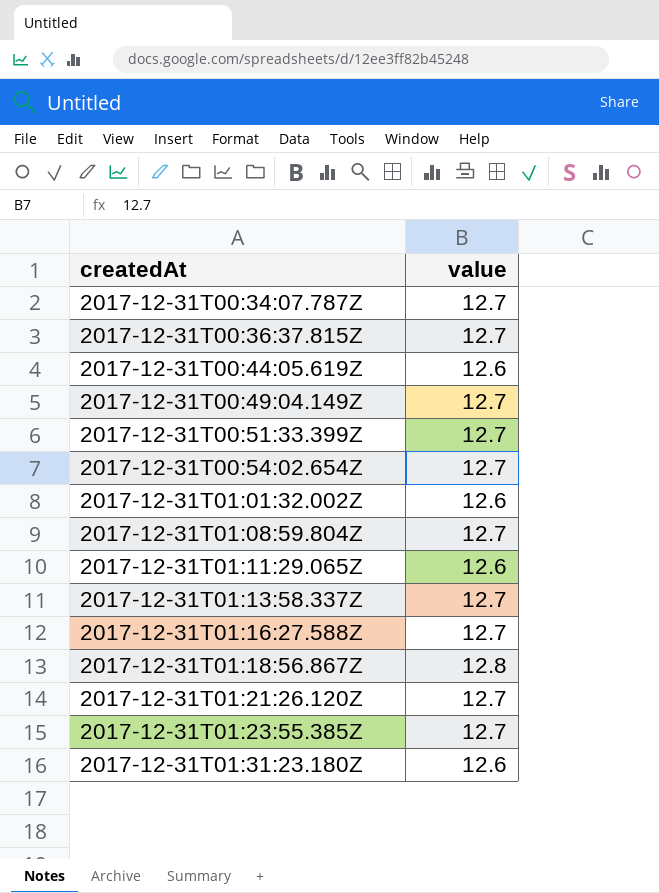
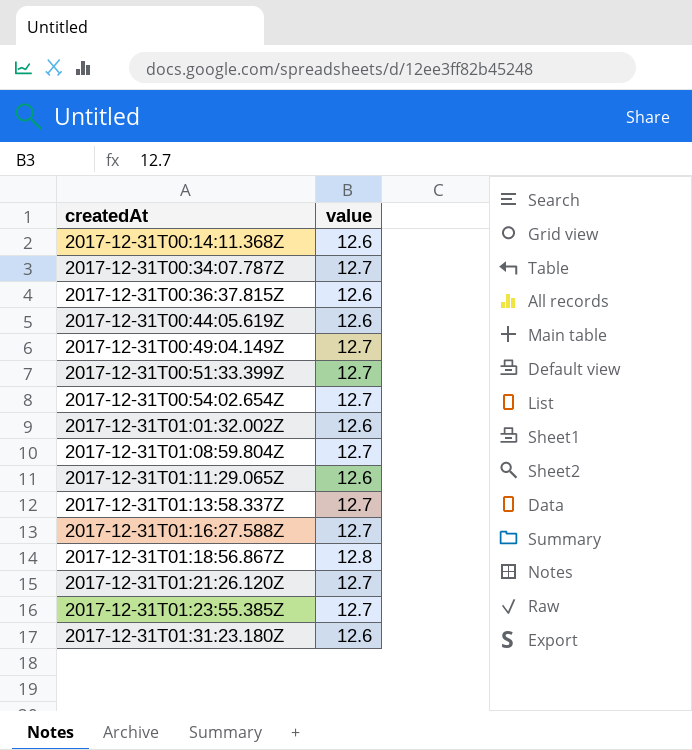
row 2017-12-31T00:14:11.368Z: none -> 12.6
2017-12-31T00:36:37.815Z | value: 12.7 -> 12.6

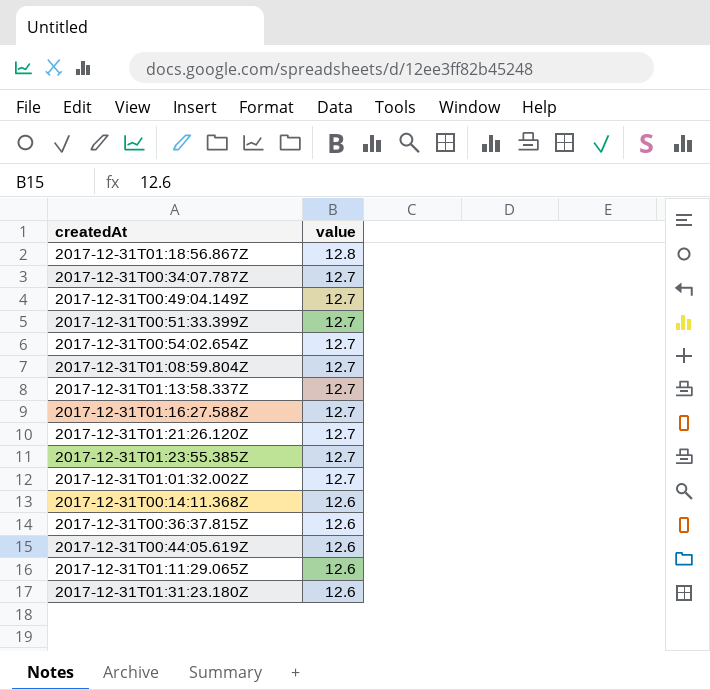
row order: createdAt ascending -> value descending
2017-12-31T01:01:32.002Z | value: 12.6 -> 12.7

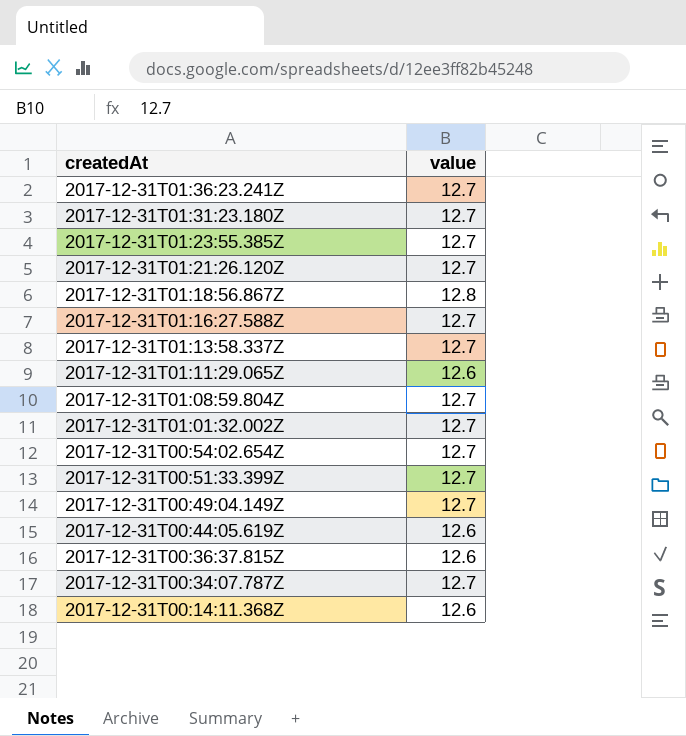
row order: value descending -> createdAt descending
row 2017-12-31T01:36:23.241Z: none -> 12.7
2017-12-31T01:31:23.180Z | value: 12.6 -> 12.7

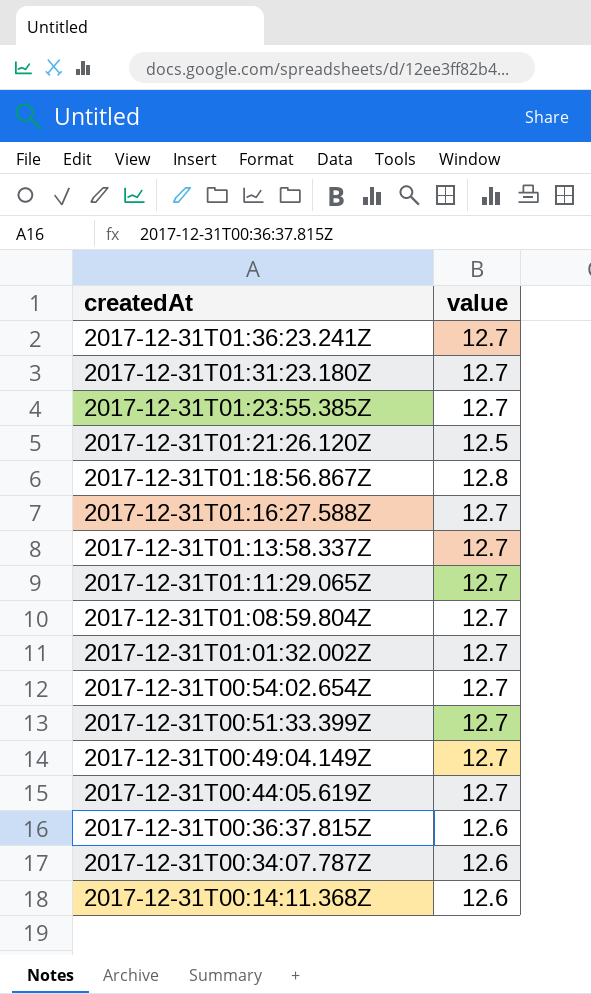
2017-12-31T01:21:26.120Z | value: 12.7 -> 12.5
2017-12-31T01:11:29.065Z | value: 12.6 -> 12.7
2017-12-31T00:44:05.619Z | value: 12.6 -> 12.7
2017-12-31T00:34:07.787Z | value: 12.7 -> 12.6

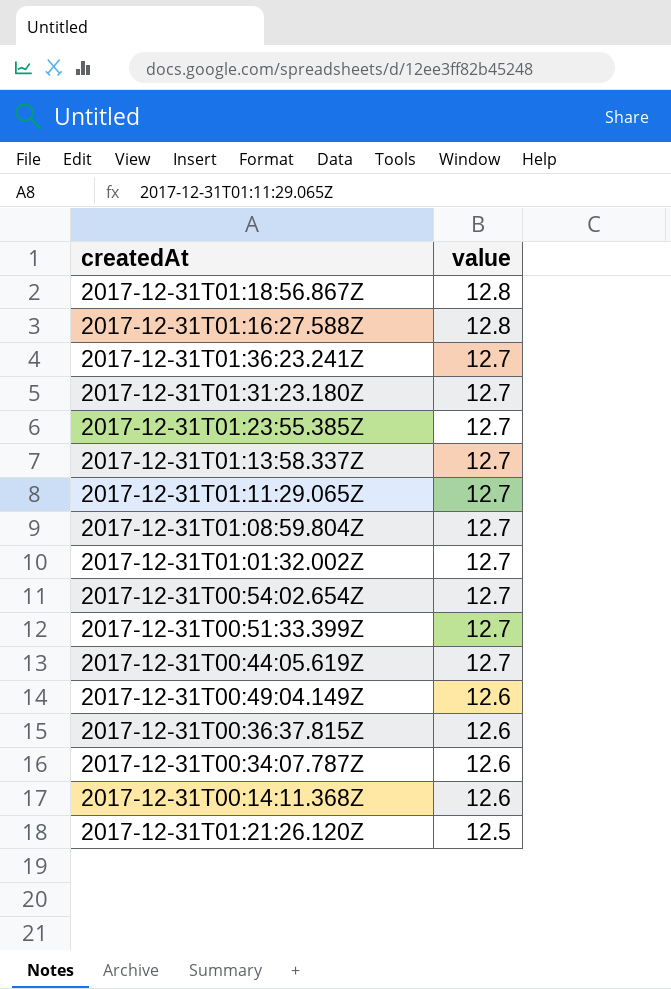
row order: createdAt descending -> value descending
2017-12-31T01:16:27.588Z | value: 12.7 -> 12.8
2017-12-31T00:49:04.149Z | value: 12.7 -> 12.6

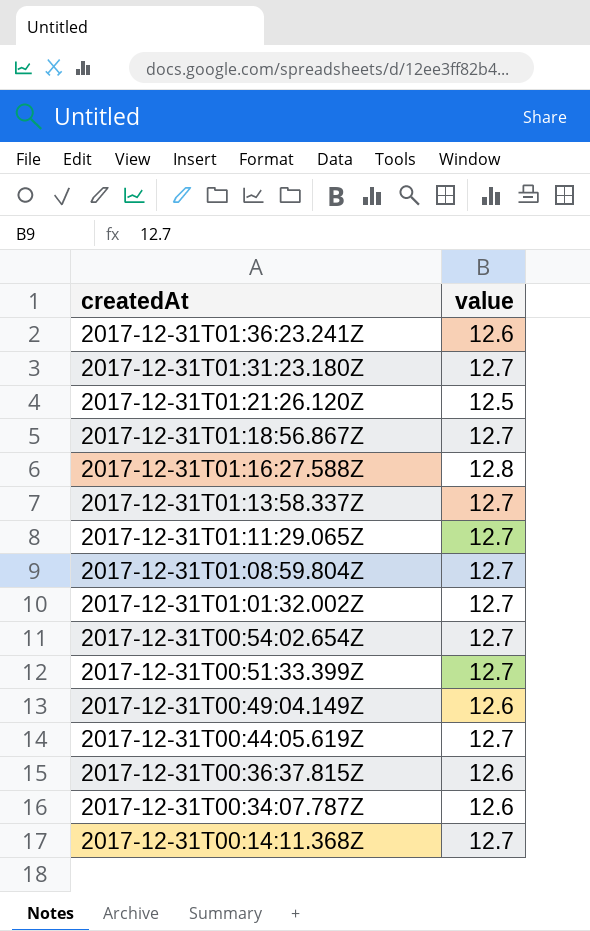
row order: value descending -> createdAt descending
row 2017-12-31T01:23:55.385Z: 12.7 -> none
2017-12-31T01:36:23.241Z | value: 12.7 -> 12.6
2017-12-31T01:18:56.867Z | value: 12.8 -> 12.7
2017-12-31T00:14:11.368Z | value: 12.6 -> 12.7

